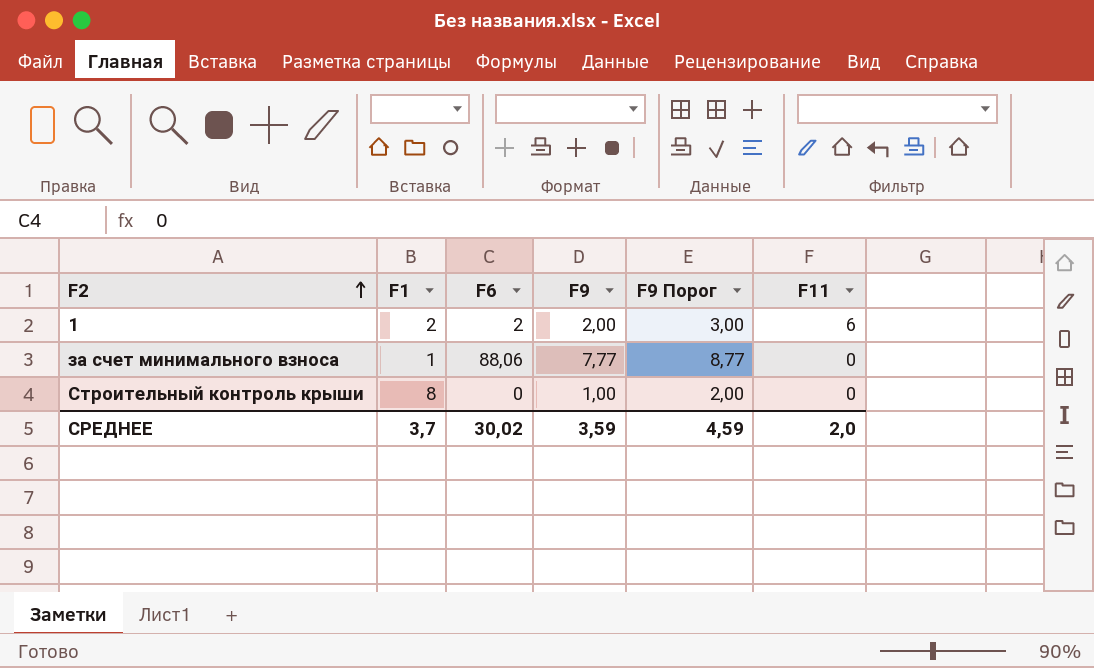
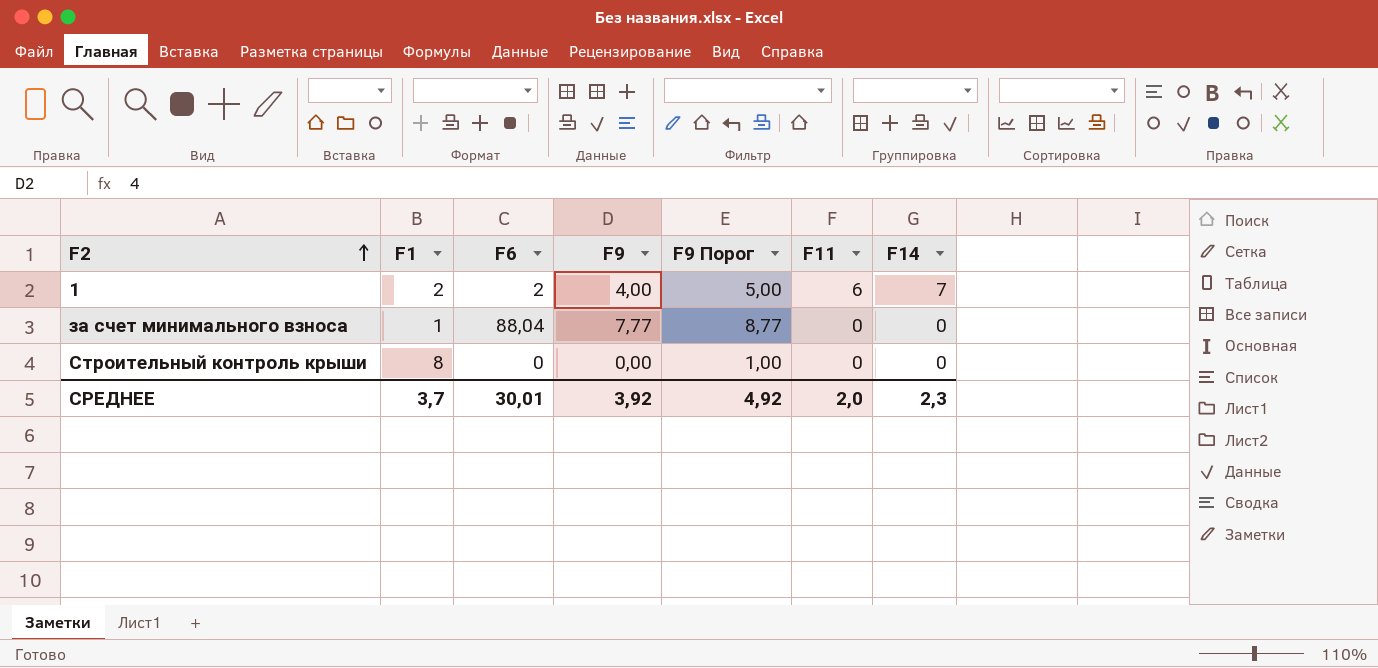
column F14 | position: none -> 7
1 | F9: 2,00 -> 4,00
1 | F9 Порог: 3,00 -> 5,00
за счет минимального взноса | F6: 88,06 -> 88,04
Строительный контроль крыши | F9: 1,00 -> 0,00
Строительный контроль крыши | F9 Порог: 2,00 -> 1,00
СРЕДНЕЕ | F6: 30,02 -> 30,01
СРЕДНЕЕ | F9: 3,59 -> 3,92
СРЕДНЕЕ | F9 Порог: 4,59 -> 4,92

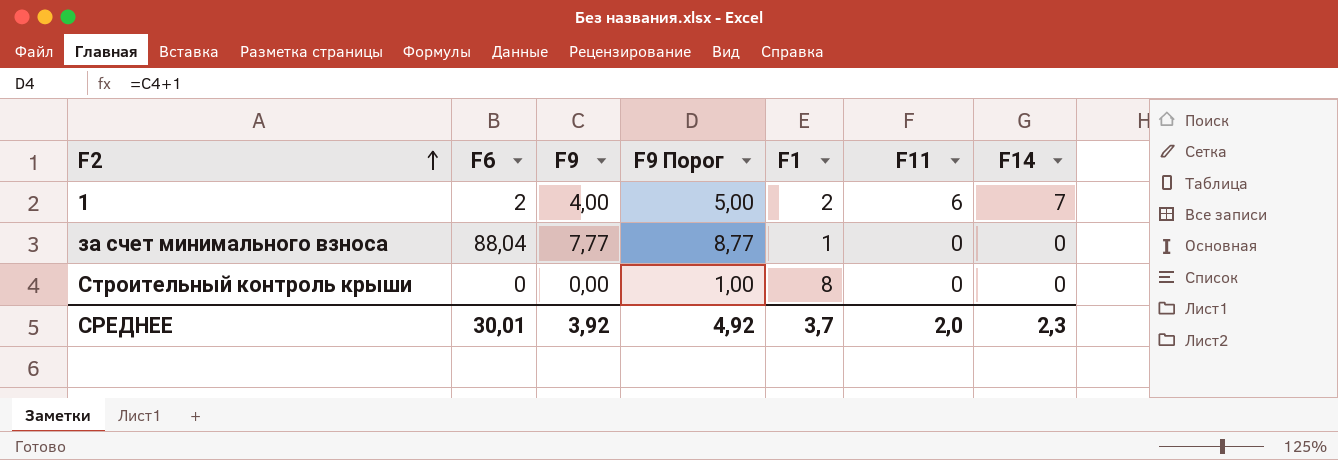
column F1 | position: 2 -> 5

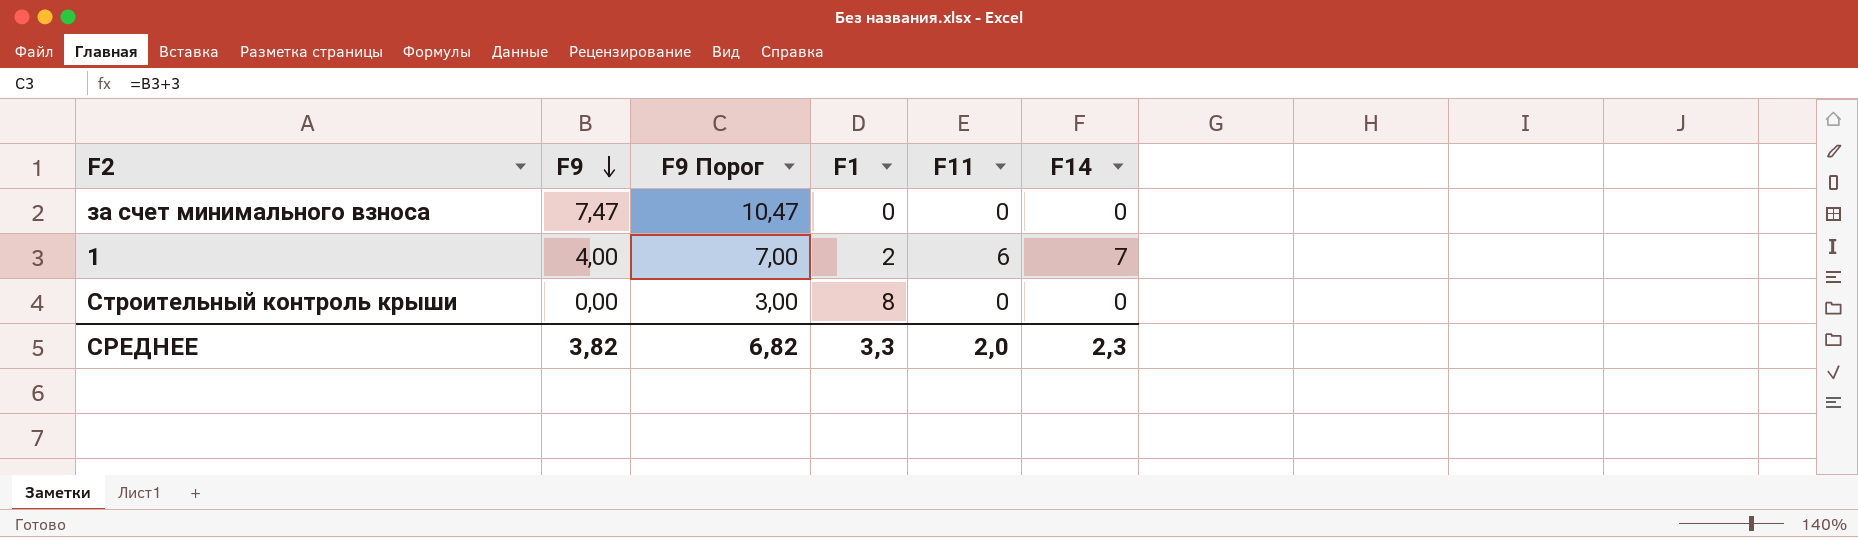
row order: F2 ascending -> F9 descending
column F6 | position: 2 -> none
column F9 Порог | formula: [F9] + 1 -> [F9] + 3
за счет минимального взноса | F9: 7,77 -> 7,47
за счет минимального взноса | F1: 1 -> 0
СРЕДНЕЕ | F9: 3,92 -> 3,82
СРЕДНЕЕ | F9 Порог: 4,92 -> 6,82
СРЕДНЕЕ | F1: 3,7 -> 3,3

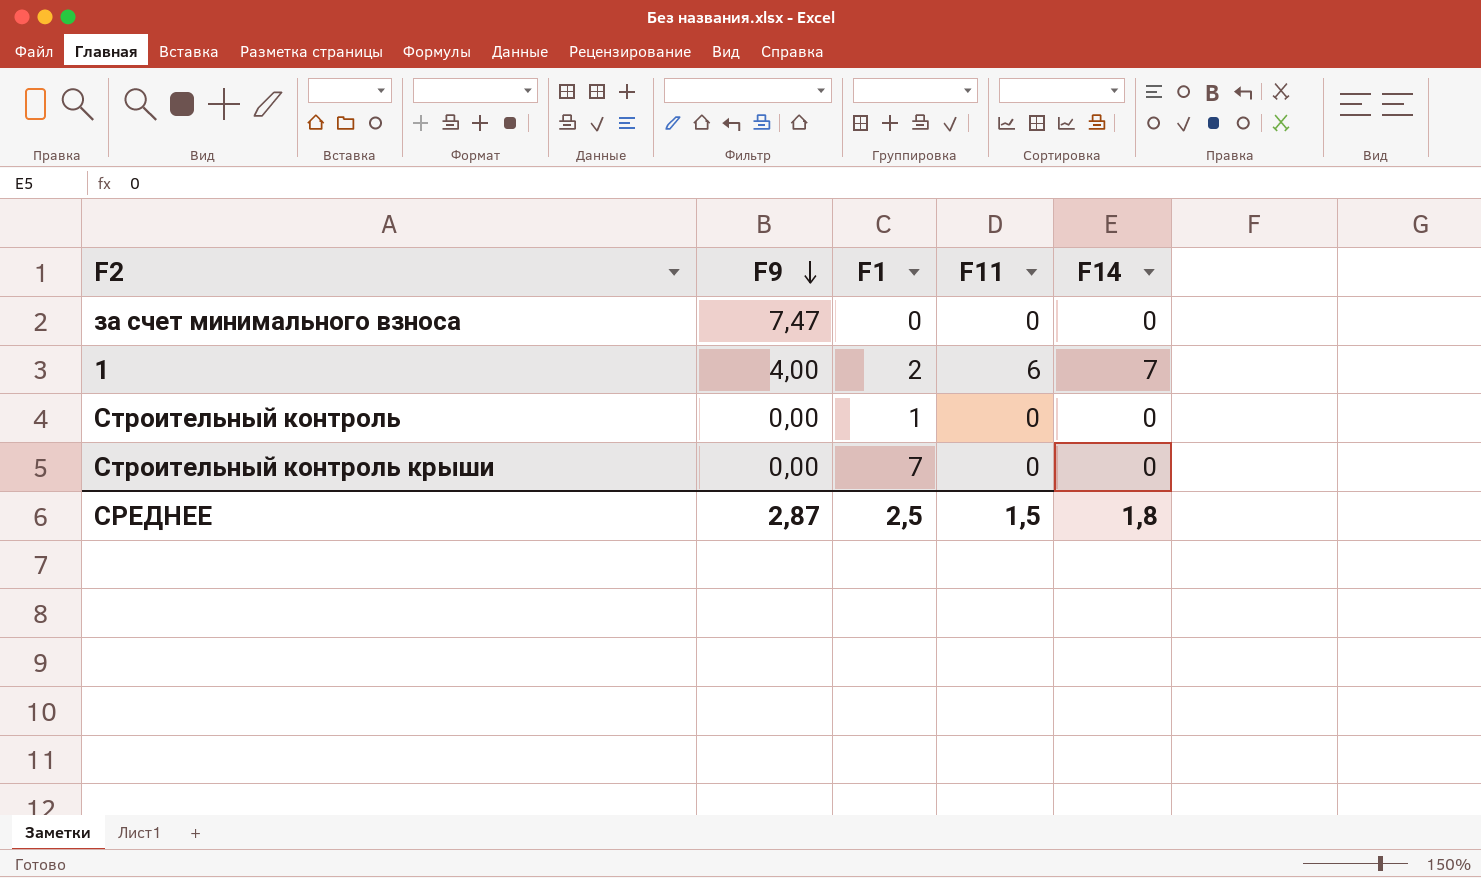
column F9 Порог | formula: [F9] + 3 -> none
row Строительный контроль: none -> 0,00 | 1 | 0 | 0
Строительный контроль крыши | F1: 8 -> 7
СРЕДНЕЕ | F9: 3,82 -> 2,87
СРЕДНЕЕ | F1: 3,3 -> 2,5
СРЕДНЕЕ | F11: 2,0 -> 1,5
СРЕДНЕЕ | F14: 2,3 -> 1,8

